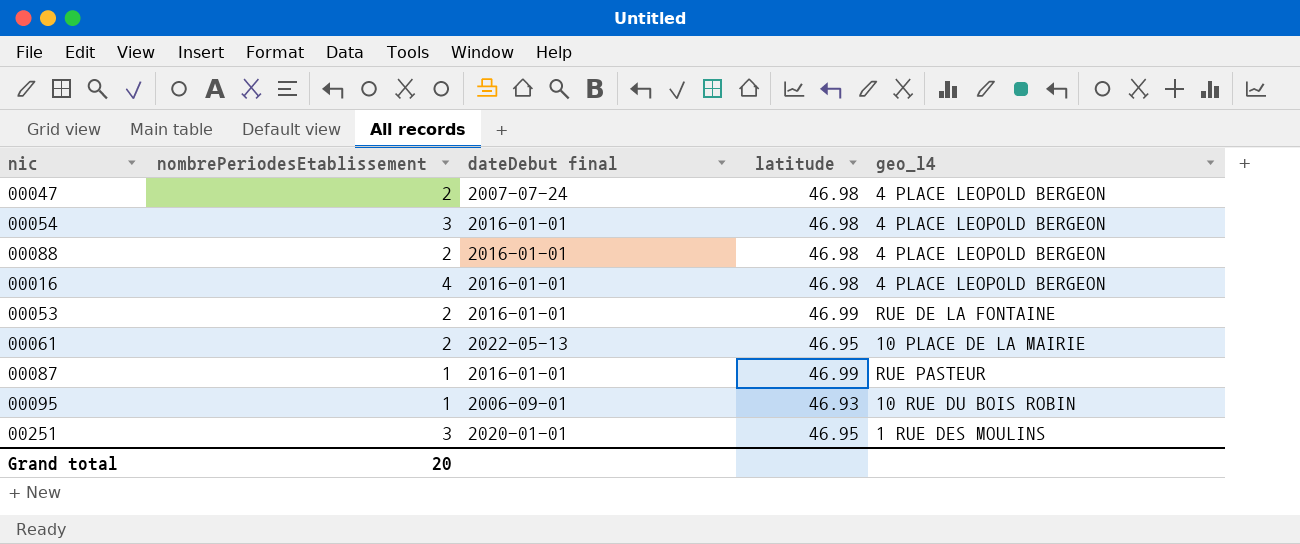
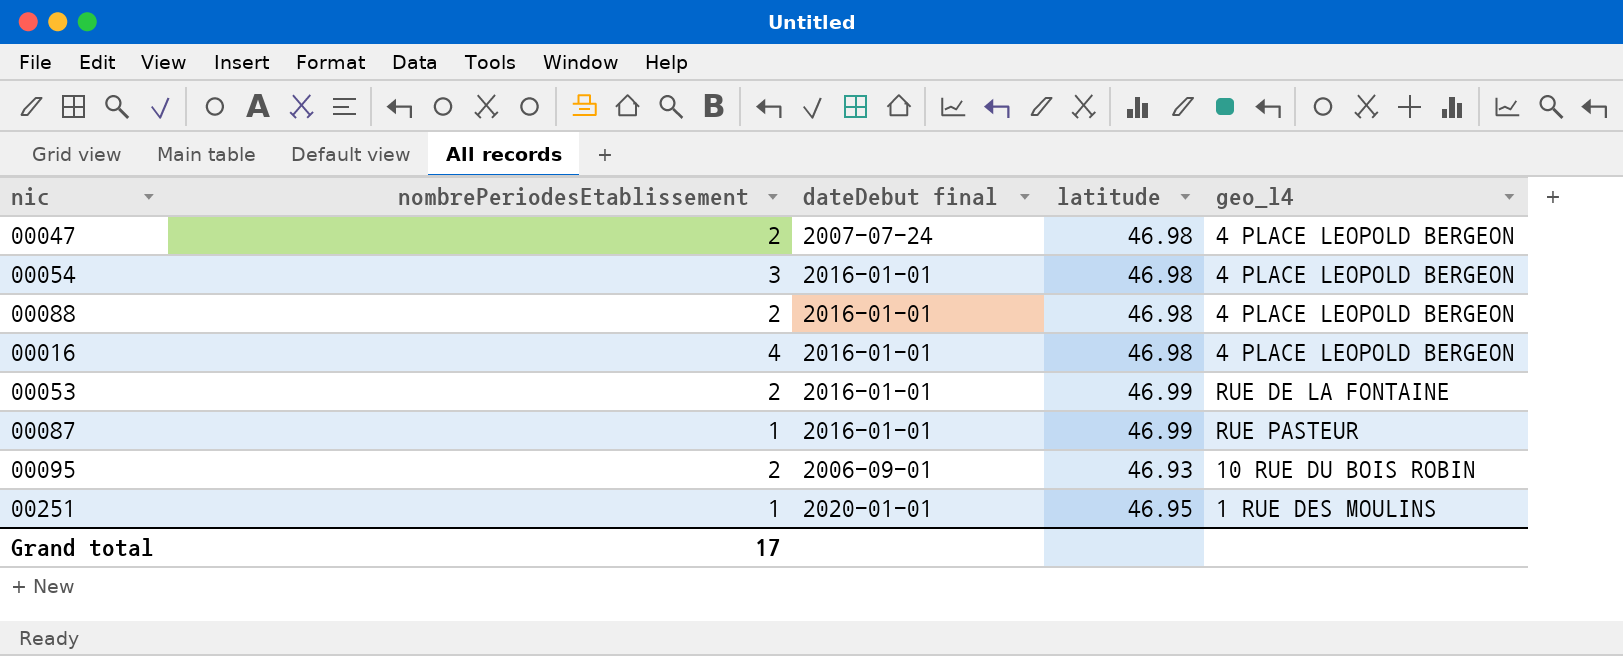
row 00061: 2 | 2022-05-13 | 46.95 | 10 PLACE DE LA MAIRIE -> none
00095 | nombrePeriodesEtablissement: 1 -> 2
00251 | nombrePeriodesEtablissement: 3 -> 1
Grand total | nombrePeriodesEtablissement: 20 -> 17

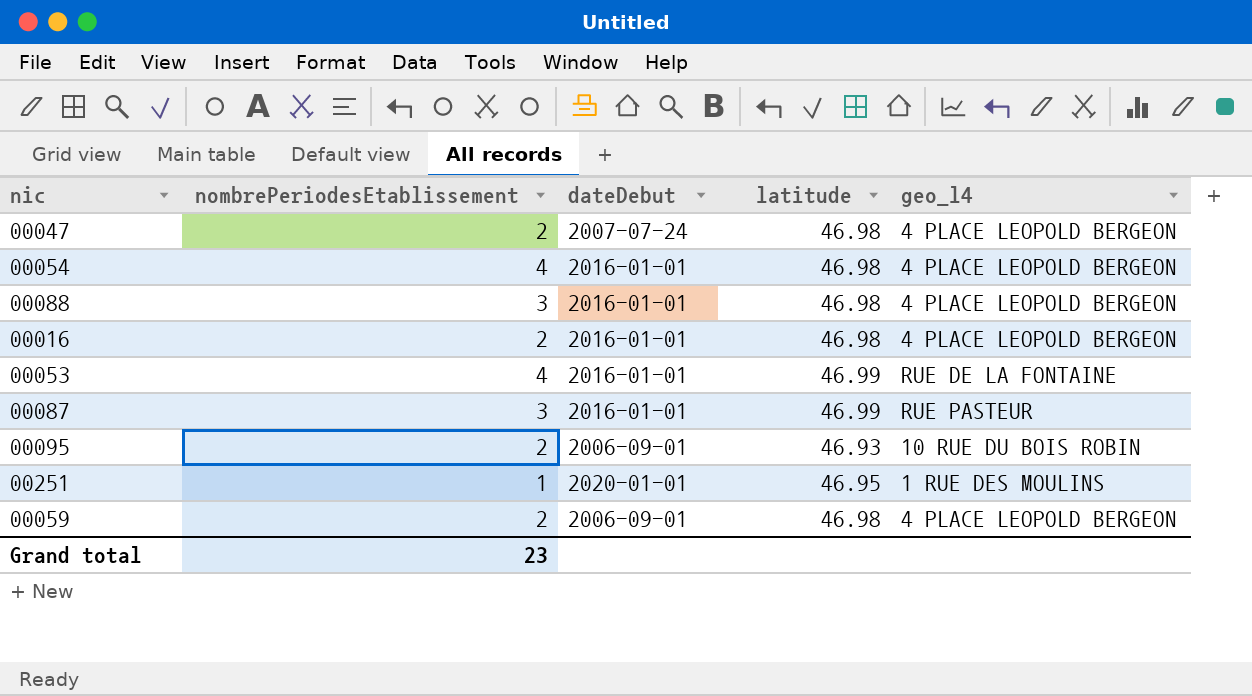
column name: dateDebut final -> dateDebut
00054 | nombrePeriodesEtablissement: 3 -> 4
00088 | nombrePeriodesEtablissement: 2 -> 3
00016 | nombrePeriodesEtablissement: 4 -> 2
00053 | nombrePeriodesEtablissement: 2 -> 4
00087 | nombrePeriodesEtablissement: 1 -> 3
row 00059: none -> 2 | 2006-09-01 | 46.98 | 4 PLACE LEOPOLD BERGEON
Grand total | nombrePeriodesEtablissement: 17 -> 23

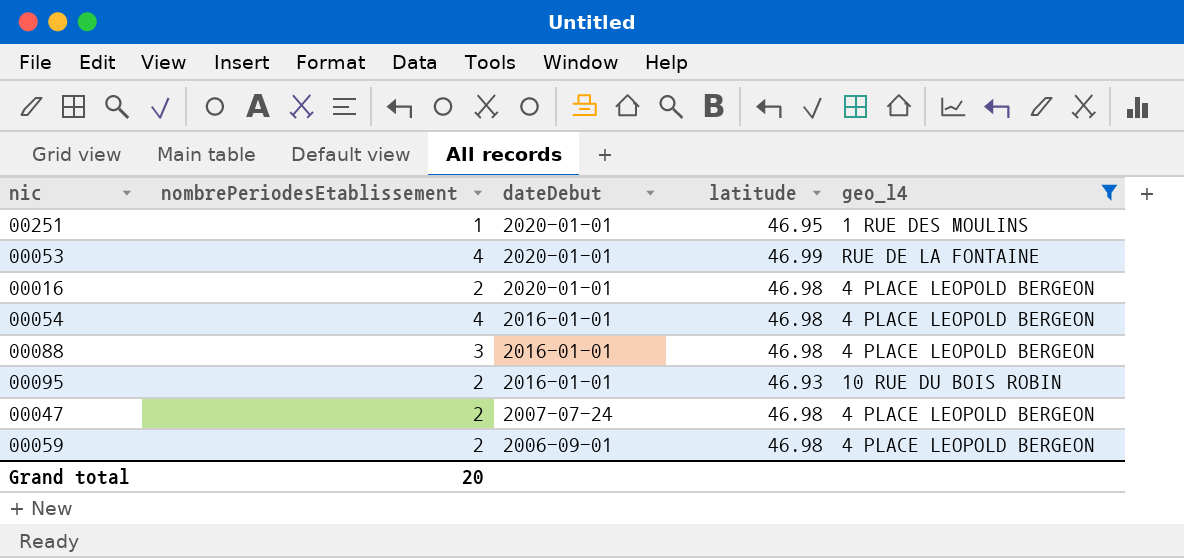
filter: none -> geo_l4 != RUE PASTEUR
row order: none -> dateDebut descending
00053 | dateDebut: 2016-01-01 -> 2020-01-01
00016 | dateDebut: 2016-01-01 -> 2020-01-01
00095 | dateDebut: 2006-09-01 -> 2016-01-01
Grand total | nombrePeriodesEtablissement: 23 -> 20

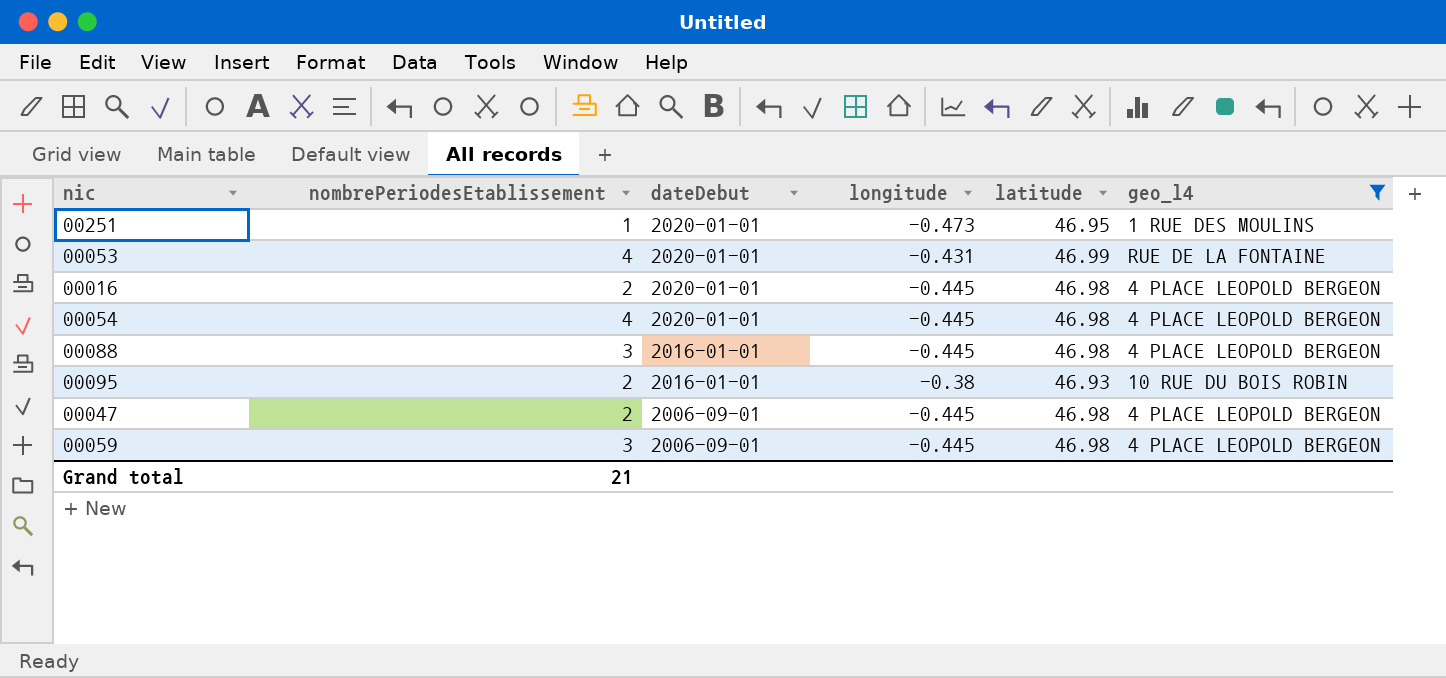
column longitude | position: none -> 4
00054 | dateDebut: 2016-01-01 -> 2020-01-01
00047 | dateDebut: 2007-07-24 -> 2006-09-01
00059 | nombrePeriodesEtablissement: 2 -> 3
Grand total | nombrePeriodesEtablissement: 20 -> 21

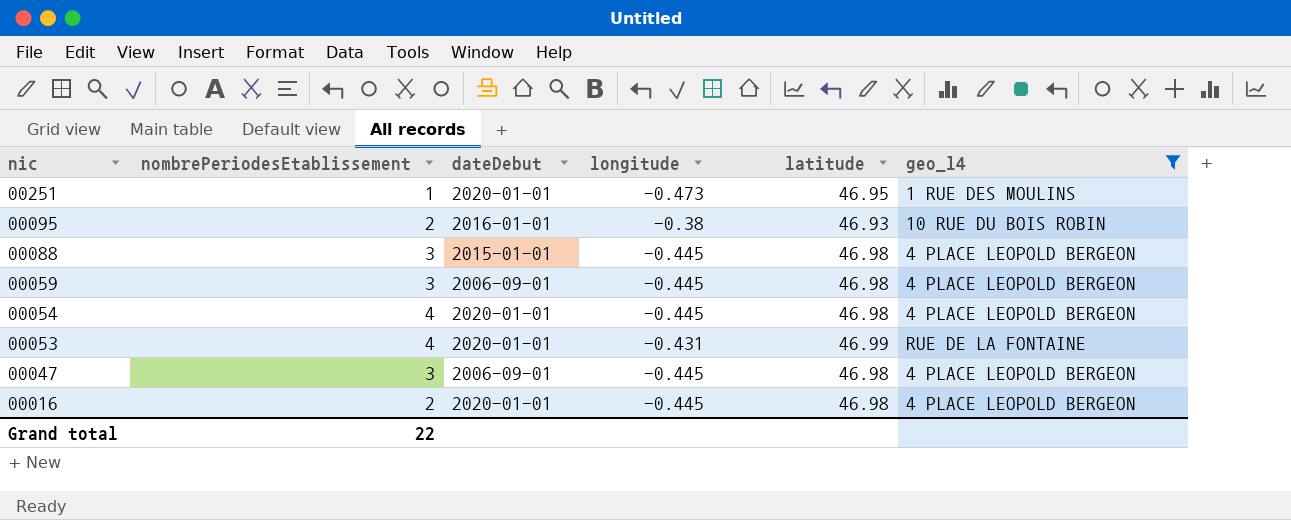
row order: dateDebut descending -> nic descending
00088 | dateDebut: 2016-01-01 -> 2015-01-01
00047 | nombrePeriodesEtablissement: 2 -> 3
Grand total | nombrePeriodesEtablissement: 21 -> 22

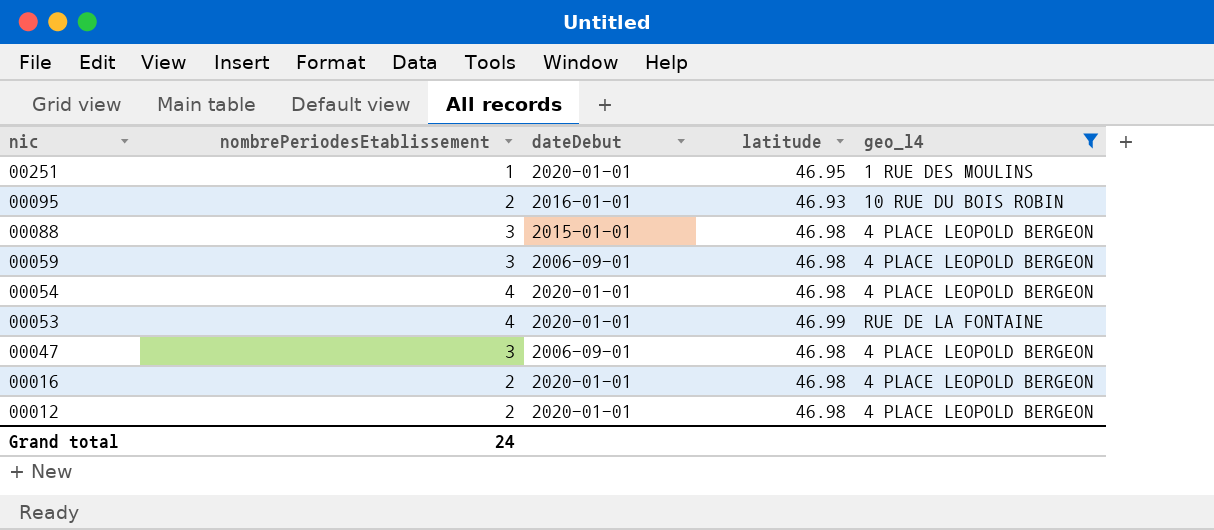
column longitude | position: 4 -> none
row 00012: none -> 2 | 2020-01-01 | 46.98 | 4 PLACE LEOPOLD BERGEON
Grand total | nombrePeriodesEtablissement: 22 -> 24

